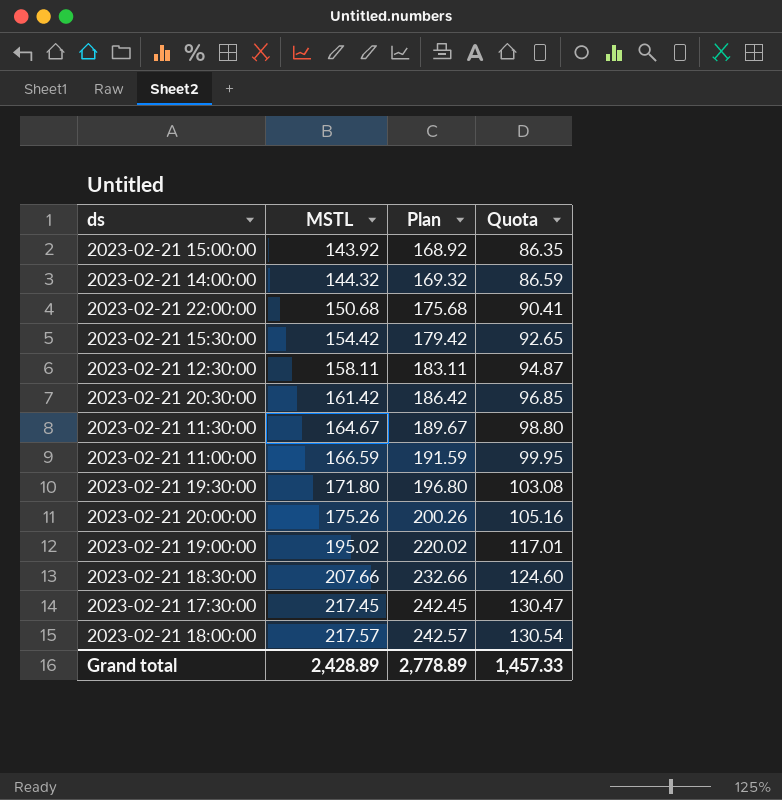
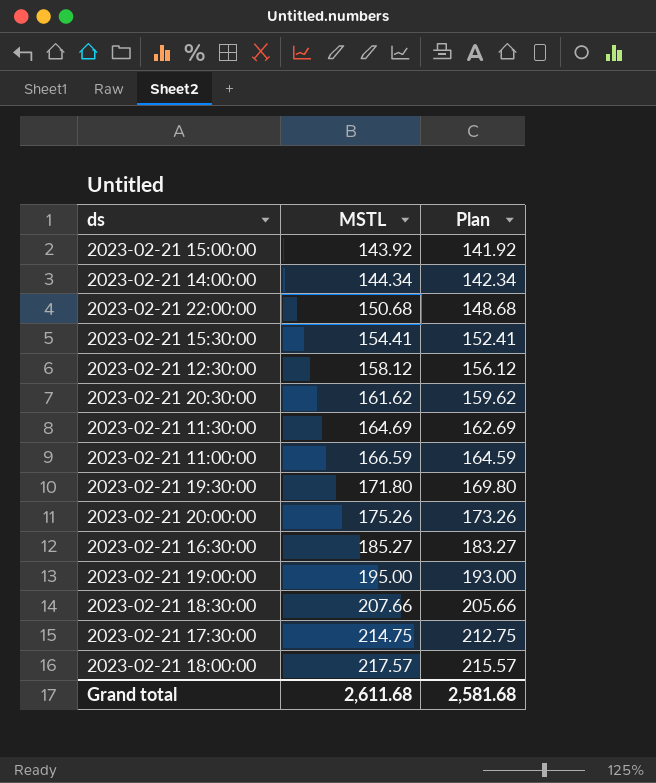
column Quota | formula: [MSTL] * 0.6 -> none
column Plan | formula: [MSTL] + 25 -> [MSTL] - 2
2023-02-21 14:00:00 | MSTL: 144.32 -> 144.34
2023-02-21 15:30:00 | MSTL: 154.42 -> 154.41
2023-02-21 12:30:00 | MSTL: 158.11 -> 158.12
2023-02-21 20:30:00 | MSTL: 161.42 -> 161.62
2023-02-21 11:30:00 | MSTL: 164.67 -> 164.69
row 2023-02-21 16:30:00: none -> 185.27 | 183.27
2023-02-21 19:00:00 | MSTL: 195.02 -> 195.00
2023-02-21 17:30:00 | MSTL: 217.45 -> 214.75
Grand total | MSTL: 2,428.89 -> 2,611.68
Grand total | Plan: 2,778.89 -> 2,581.68

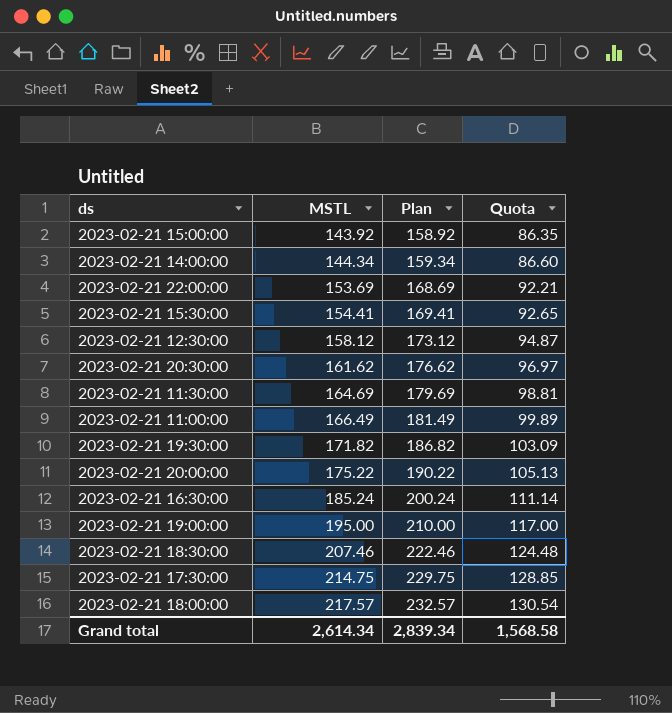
column Plan | formula: [MSTL] - 2 -> [MSTL] + 15
column Quota | formula: none -> [MSTL] * 0.6
2023-02-21 22:00:00 | MSTL: 150.68 -> 153.69
2023-02-21 11:00:00 | MSTL: 166.59 -> 166.49
2023-02-21 19:30:00 | MSTL: 171.80 -> 171.82
2023-02-21 20:00:00 | MSTL: 175.26 -> 175.22
2023-02-21 16:30:00 | MSTL: 185.27 -> 185.24
2023-02-21 18:30:00 | MSTL: 207.66 -> 207.46
Grand total | MSTL: 2,611.68 -> 2,614.34
Grand total | Plan: 2,581.68 -> 2,839.34

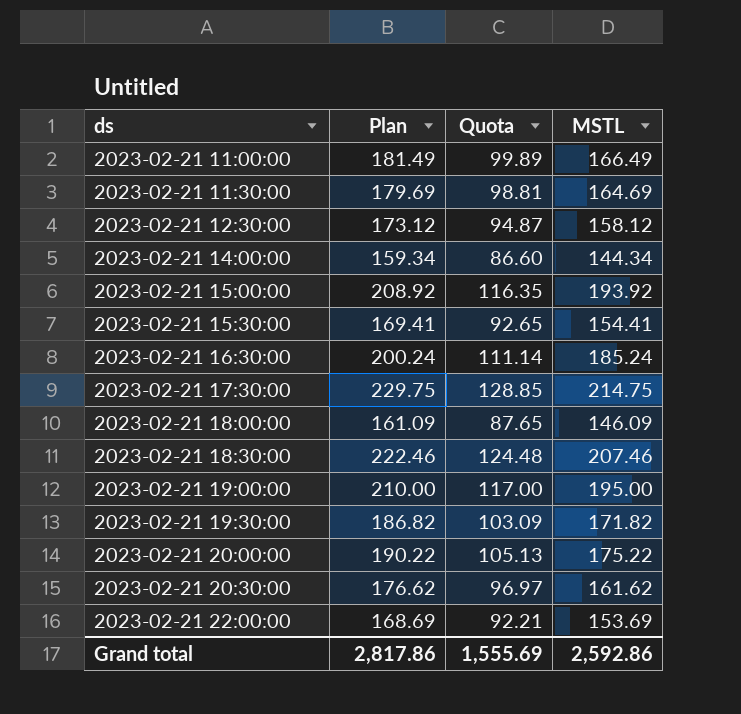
row order: MSTL ascending -> ds ascending
column MSTL | position: 2 -> 4
2023-02-21 15:00:00 | Plan: 158.92 -> 208.92
2023-02-21 15:00:00 | Quota: 86.35 -> 116.35
2023-02-21 15:00:00 | MSTL: 143.92 -> 193.92
2023-02-21 18:00:00 | Plan: 232.57 -> 161.09
2023-02-21 18:00:00 | Quota: 130.54 -> 87.65
2023-02-21 18:00:00 | MSTL: 217.57 -> 146.09
Grand total | Plan: 2,839.34 -> 2,817.86
Grand total | Quota: 1,568.58 -> 1,555.69
Grand total | MSTL: 2,614.34 -> 2,592.86

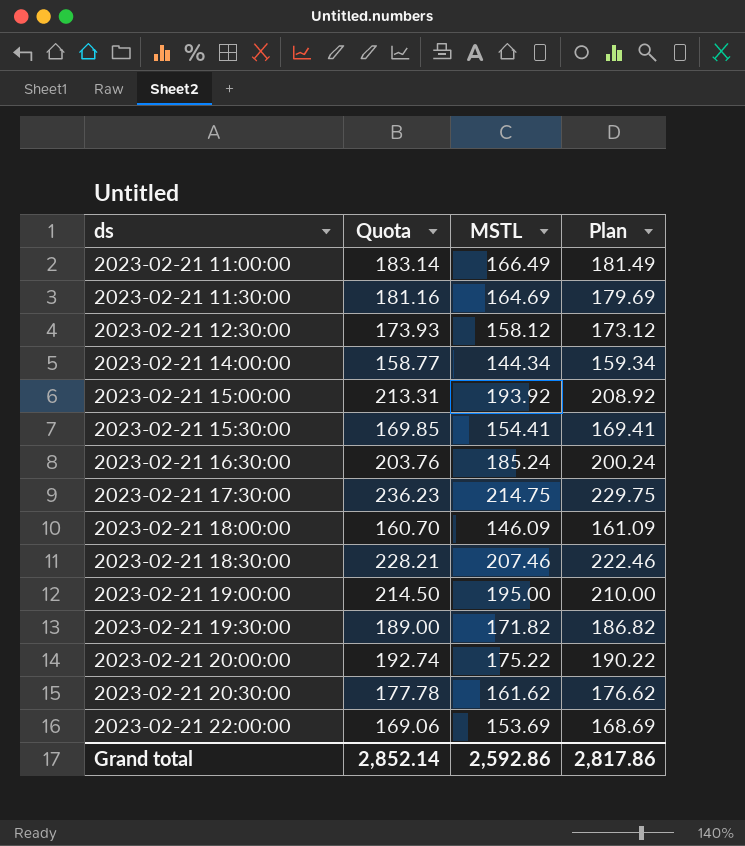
column Quota | formula: [MSTL] * 0.6 -> [MSTL] * 1.1
column Plan | position: 2 -> 4
Grand total | Quota: 1,555.69 -> 2,852.14

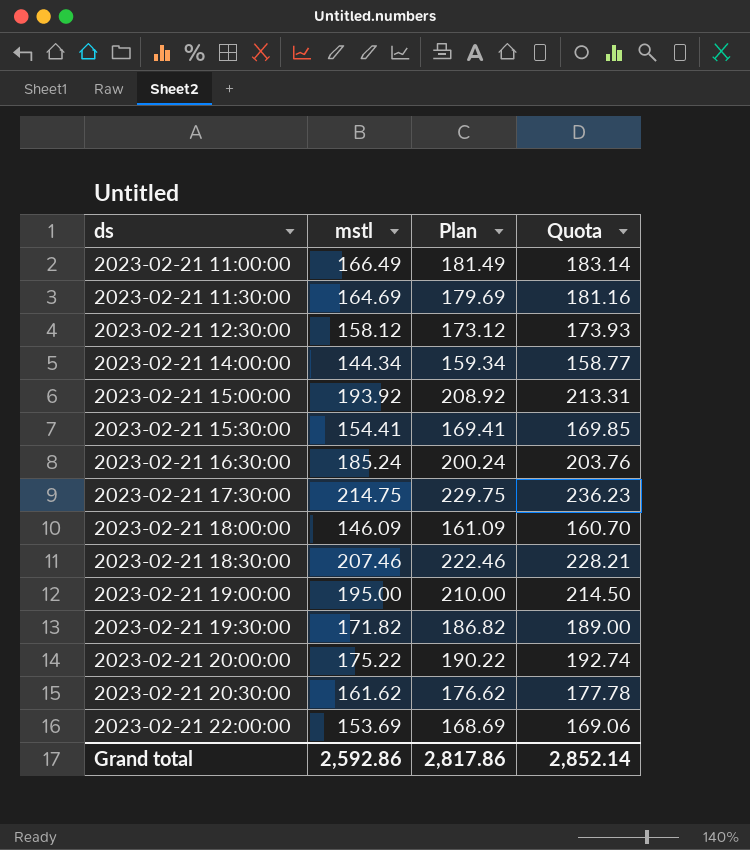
column name: MSTL -> mstl
column Quota | position: 2 -> 4

